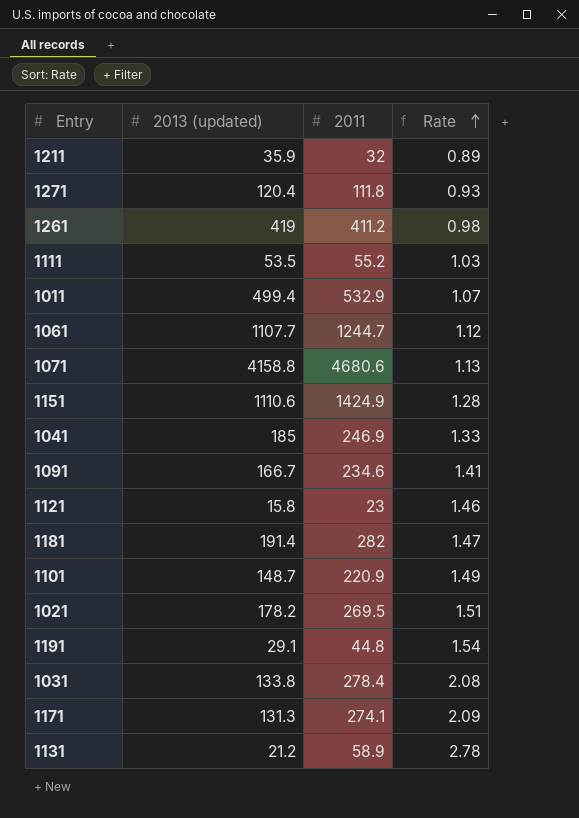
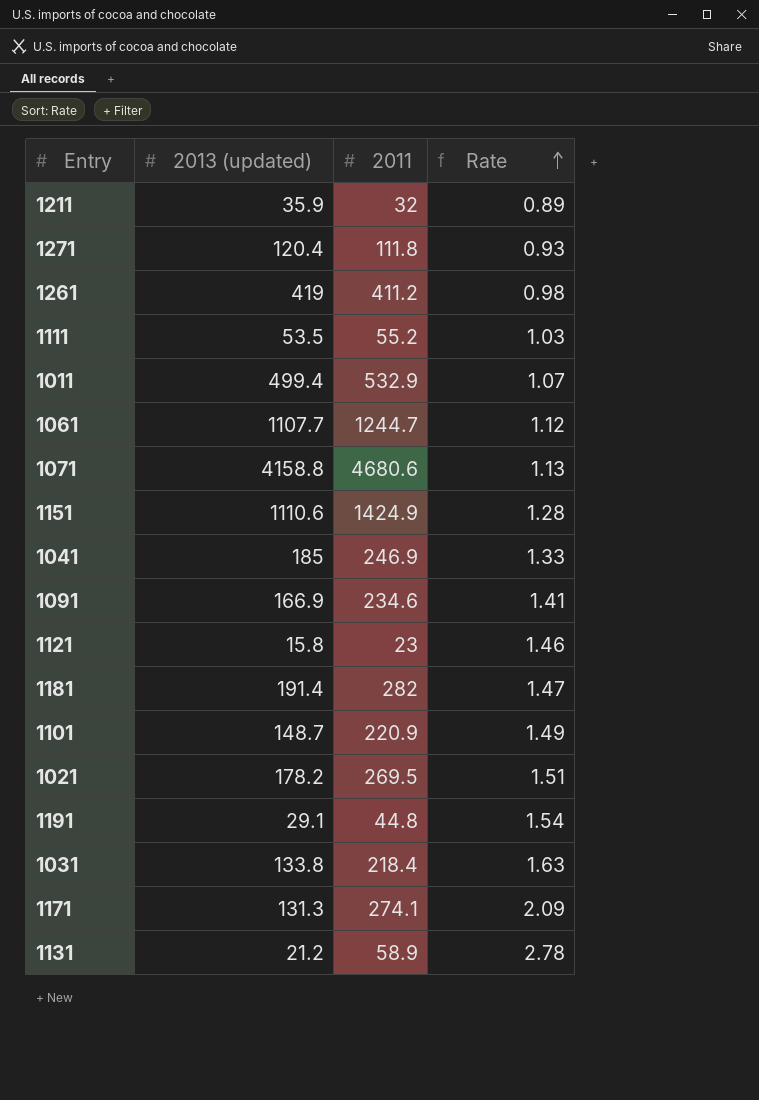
1091 | 2013 (updated): 166.7 -> 166.9
1031 | 2011: 278.4 -> 218.4
1031 | Rate: 2.08 -> 1.63

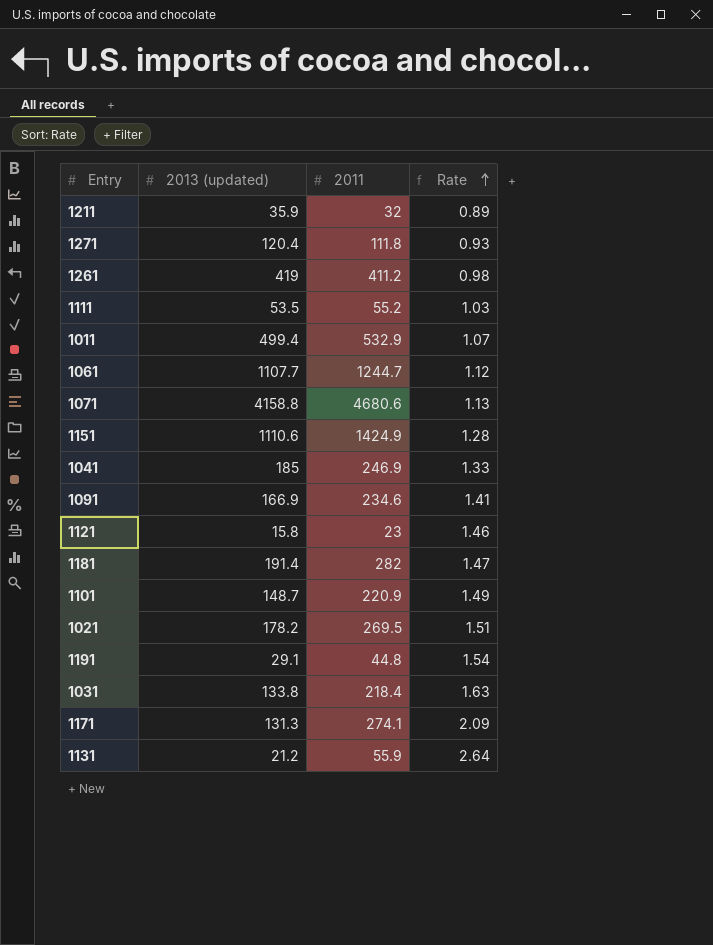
1131 | 2011: 58.9 -> 55.9
1131 | Rate: 2.78 -> 2.64

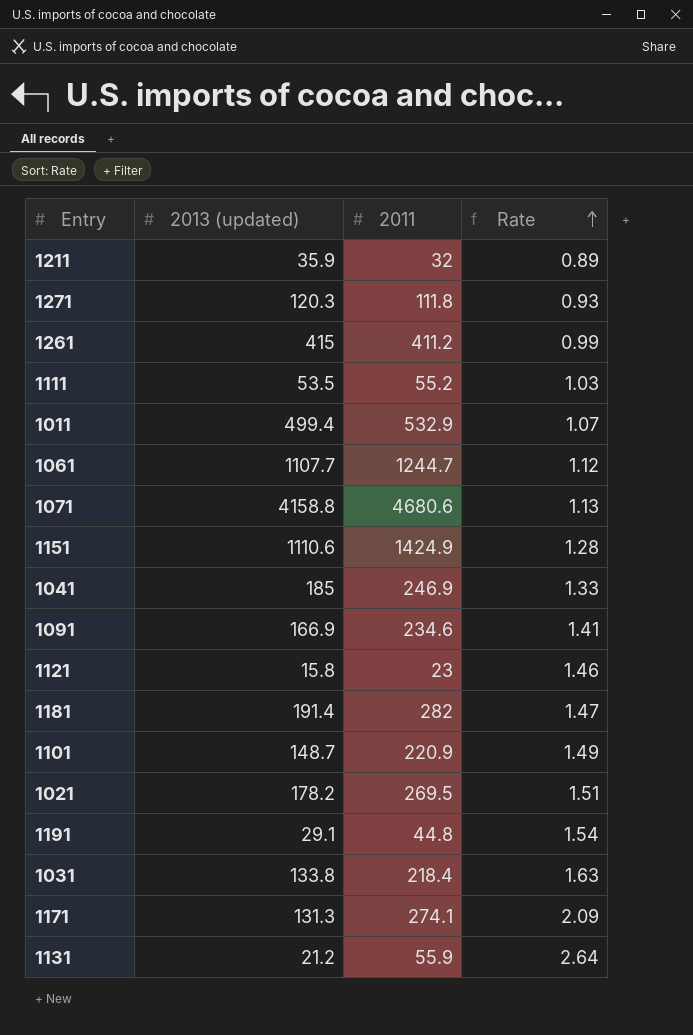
1271 | 2013 (updated): 120.4 -> 120.3
1261 | 2013 (updated): 419 -> 415
1261 | Rate: 0.98 -> 0.99

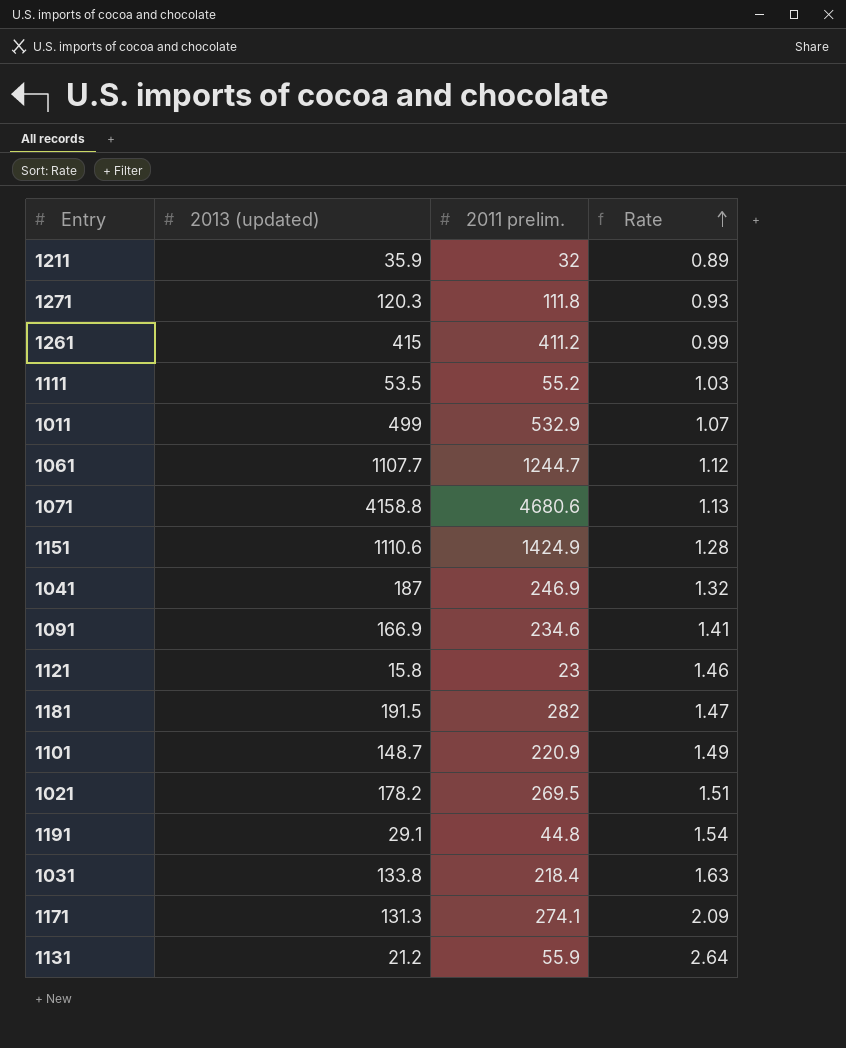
column name: 2011 -> 2011 prelim.
1011 | 2013 (updated): 499.4 -> 499
1041 | 2013 (updated): 185 -> 187
1041 | Rate: 1.33 -> 1.32
1181 | 2013 (updated): 191.4 -> 191.5

